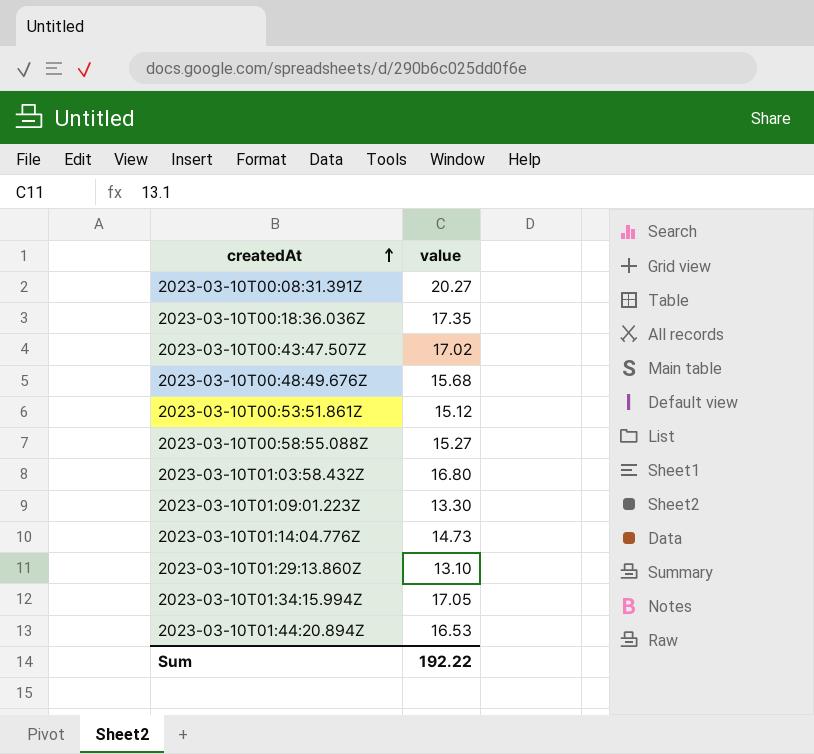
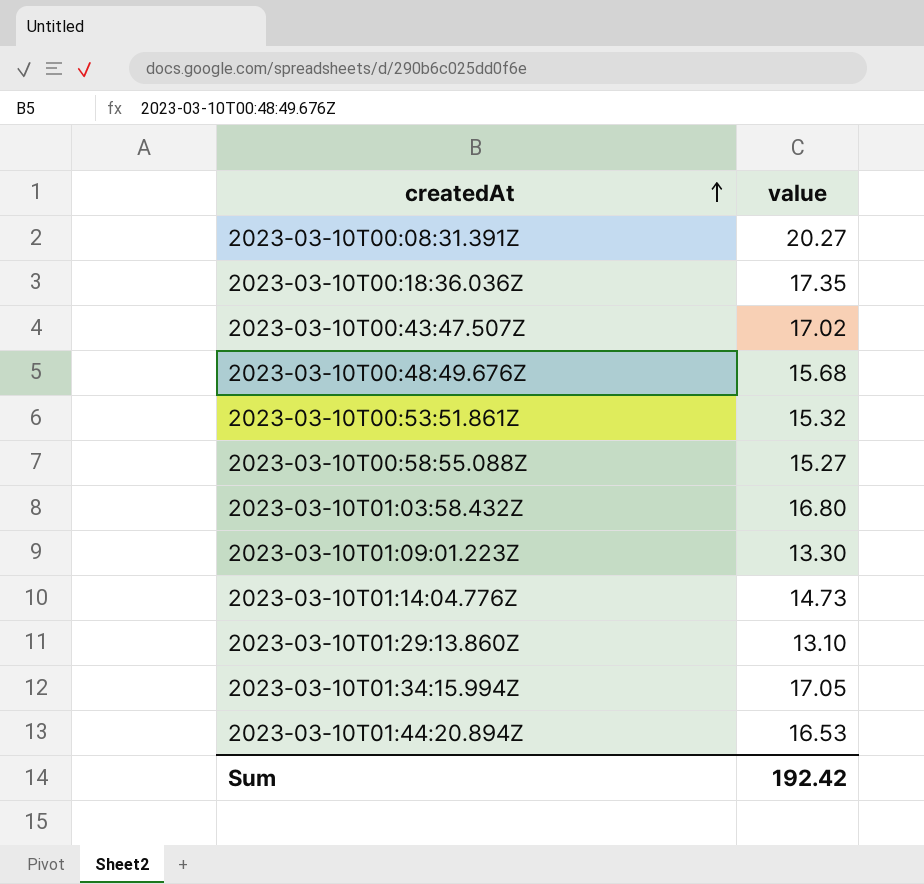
2023-03-10T00:53:51.861Z | value: 15.12 -> 15.32
Sum | value: 192.22 -> 192.42

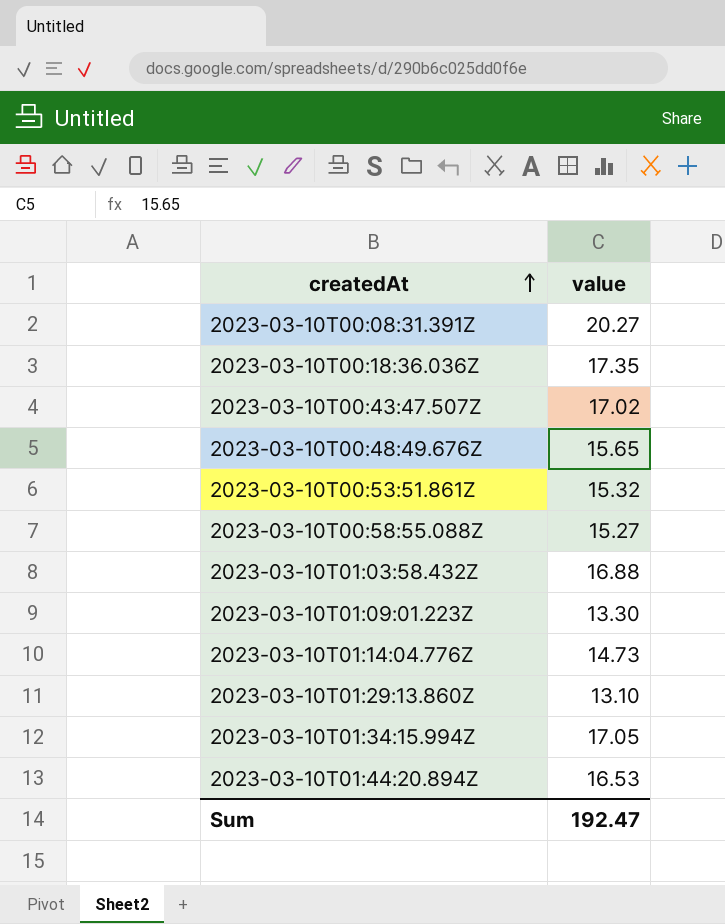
2023-03-10T00:48:49.676Z | value: 15.68 -> 15.65
2023-03-10T01:03:58.432Z | value: 16.80 -> 16.88
Sum | value: 192.42 -> 192.47

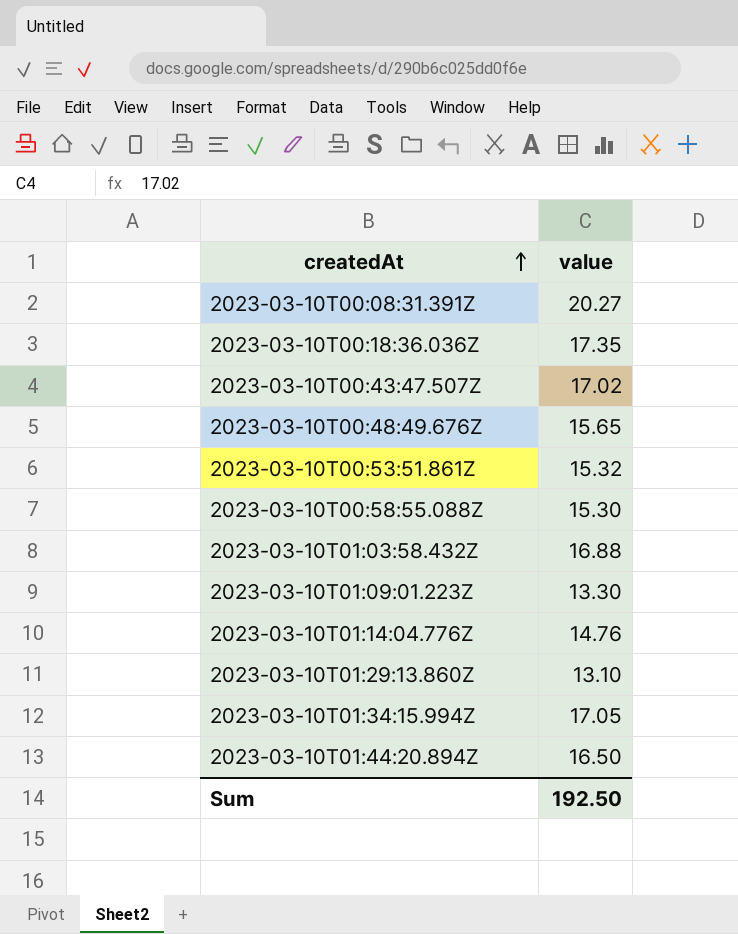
2023-03-10T00:58:55.088Z | value: 15.27 -> 15.30
2023-03-10T01:14:04.776Z | value: 14.73 -> 14.76
2023-03-10T01:44:20.894Z | value: 16.53 -> 16.50
Sum | value: 192.47 -> 192.50

